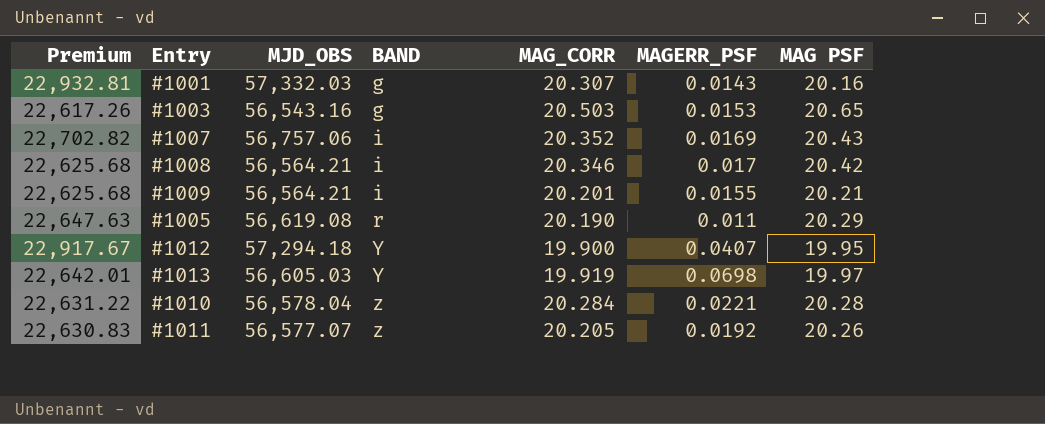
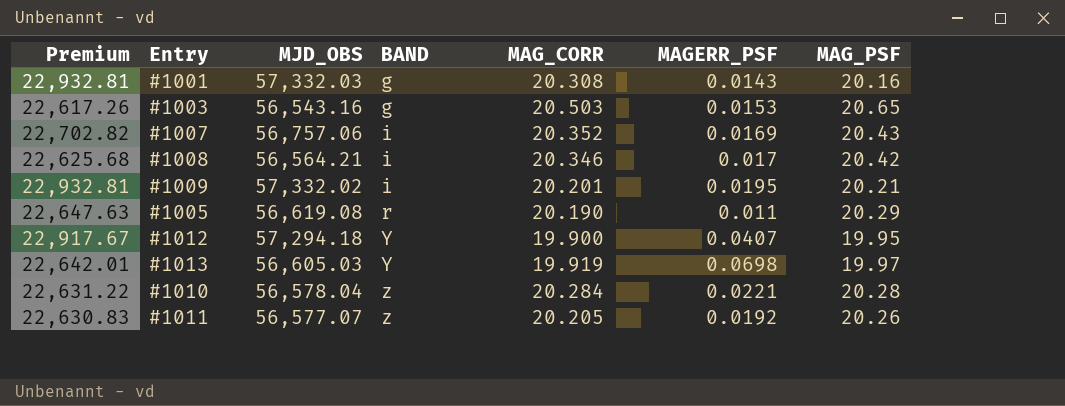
column name: MAG PSF -> MAG_PSF
#1001 | MAG_CORR: 20.307 -> 20.308
#1009 | Premium: 22,625.68 -> 22,932.81
#1009 | MJD_OBS: 56,564.21 -> 57,332.02
#1009 | MAGERR_PSF: 0.0155 -> 0.0195

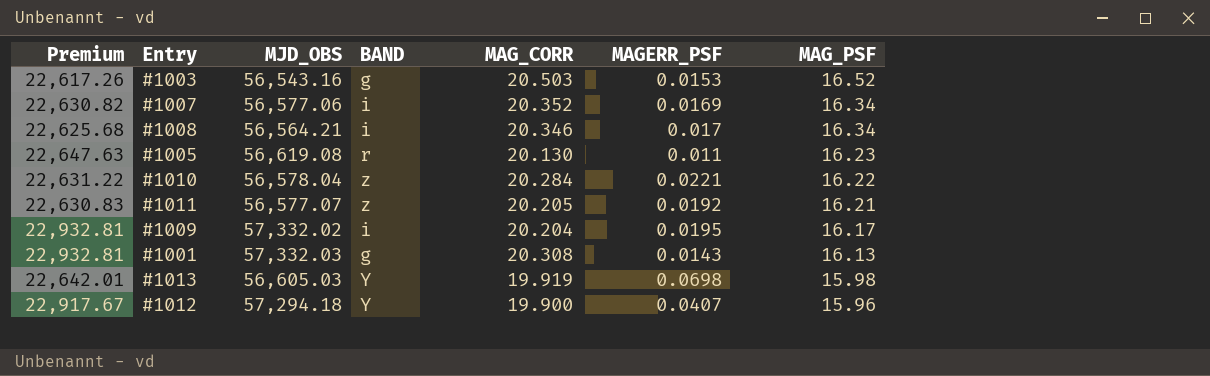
row order: BAND ascending -> MAG_PSF descending
#1003 | MAG_PSF: 20.65 -> 16.52
#1007 | Premium: 22,702.82 -> 22,630.82
#1007 | MJD_OBS: 56,757.06 -> 56,577.06
#1007 | MAG_PSF: 20.43 -> 16.34
#1008 | MAG_PSF: 20.42 -> 16.34
#1005 | MAG_CORR: 20.190 -> 20.130
#1005 | MAG_PSF: 20.29 -> 16.23
#1010 | MAG_PSF: 20.28 -> 16.22
#1011 | MAG_PSF: 20.26 -> 16.21
#1009 | MAG_CORR: 20.201 -> 20.204
#1009 | MAG_PSF: 20.21 -> 16.17
#1001 | MAG_PSF: 20.16 -> 16.13
#1013 | MAG_PSF: 19.97 -> 15.98
#1012 | MAG_PSF: 19.95 -> 15.96

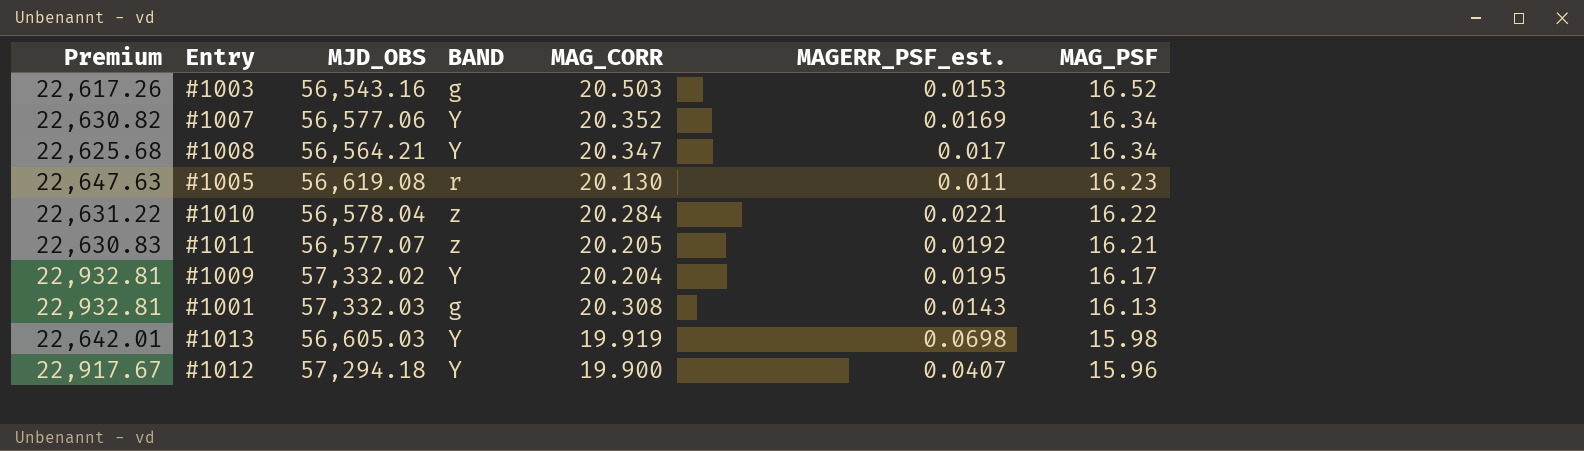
column name: MAGERR_PSF -> MAGERR_PSF_est.
#1007 | BAND: i -> Y
#1008 | BAND: i -> Y
#1008 | MAG_CORR: 20.346 -> 20.347
#1009 | BAND: i -> Y

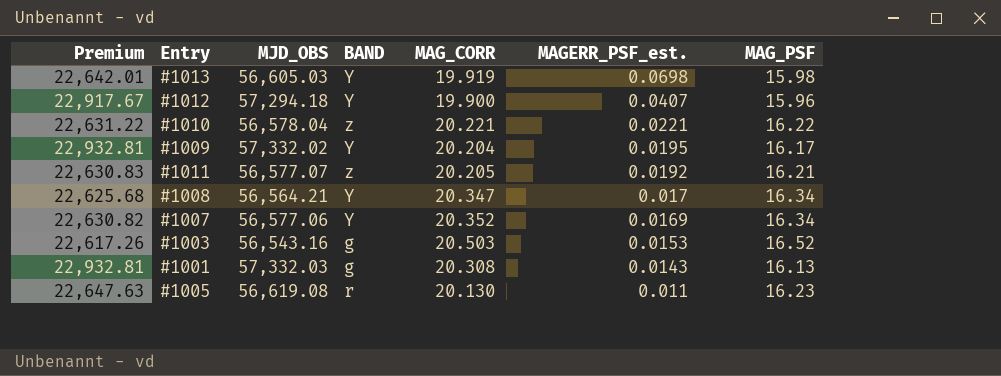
row order: MAG_PSF descending -> MAGERR_PSF_est. descending
#1010 | MAG_CORR: 20.284 -> 20.221

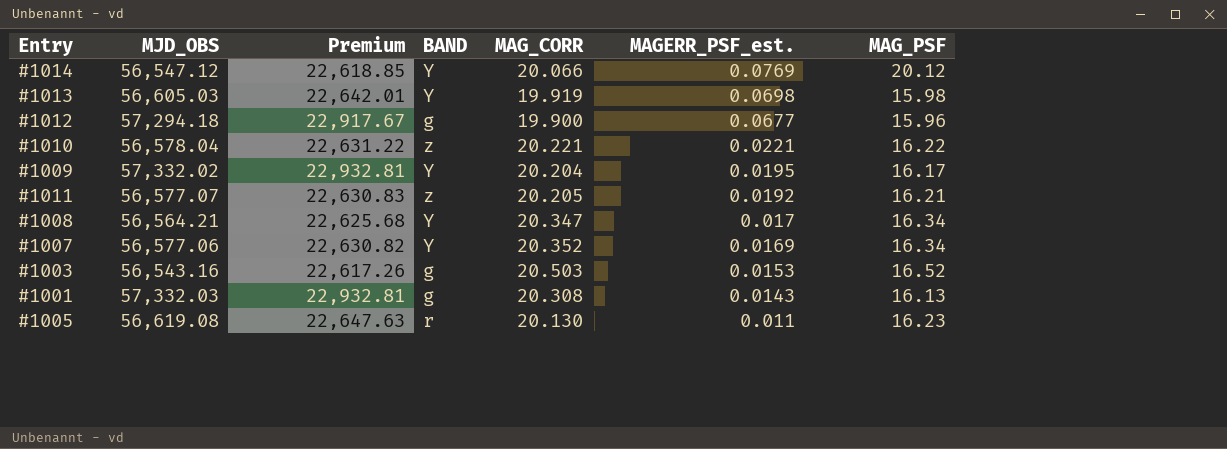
column Premium | position: 1 -> 3
row #1014: none -> 56,547.12 | 22,618.85 | Y | 20.066 | 0.0769 | 20.12
#1012 | BAND: Y -> g
#1012 | MAGERR_PSF_est.: 0.0407 -> 0.0677

